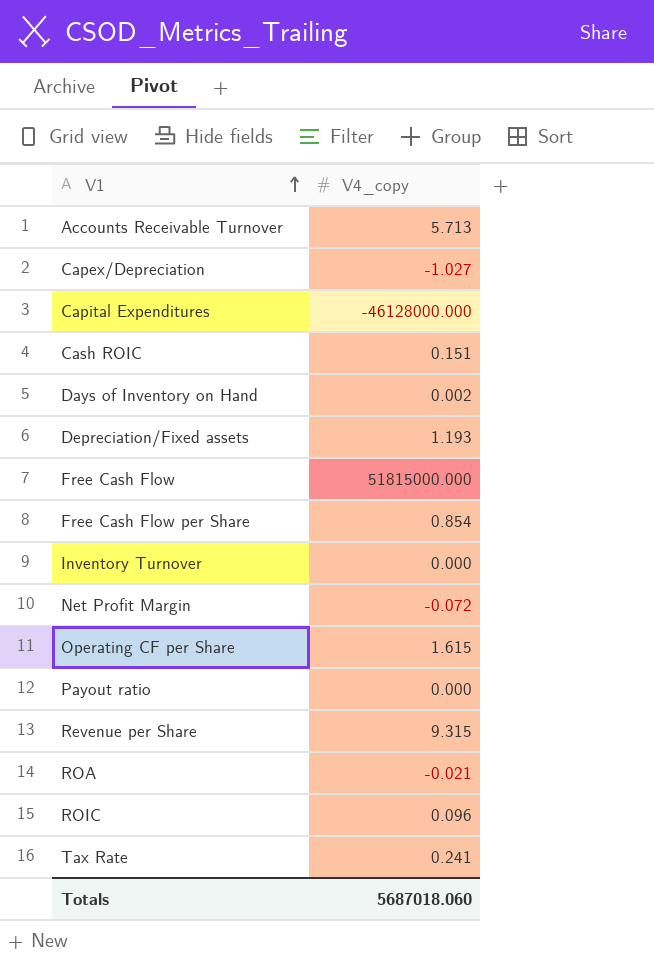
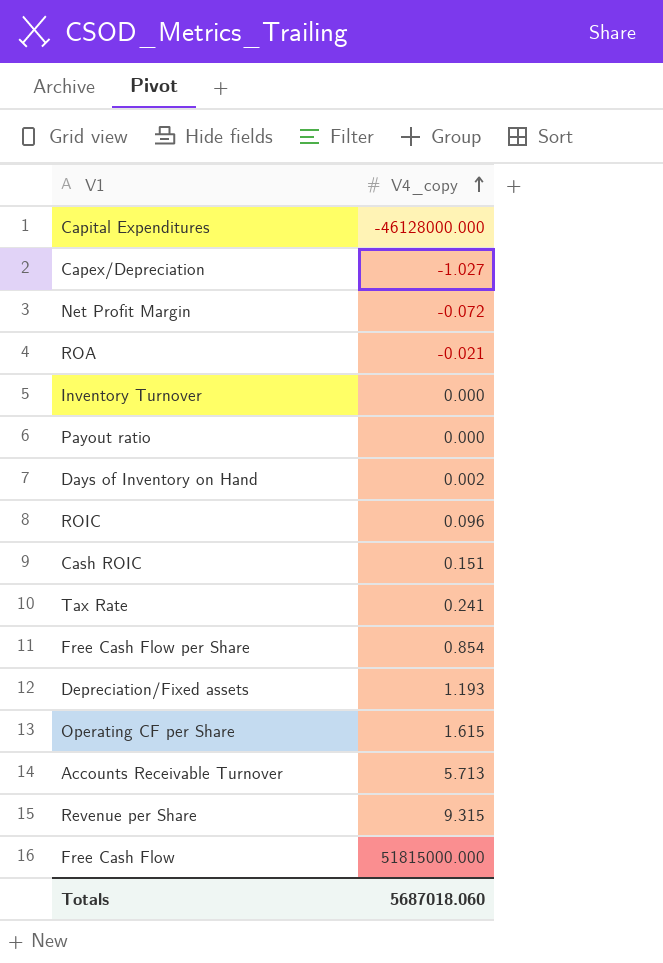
row order: V1 ascending -> V4_copy ascending

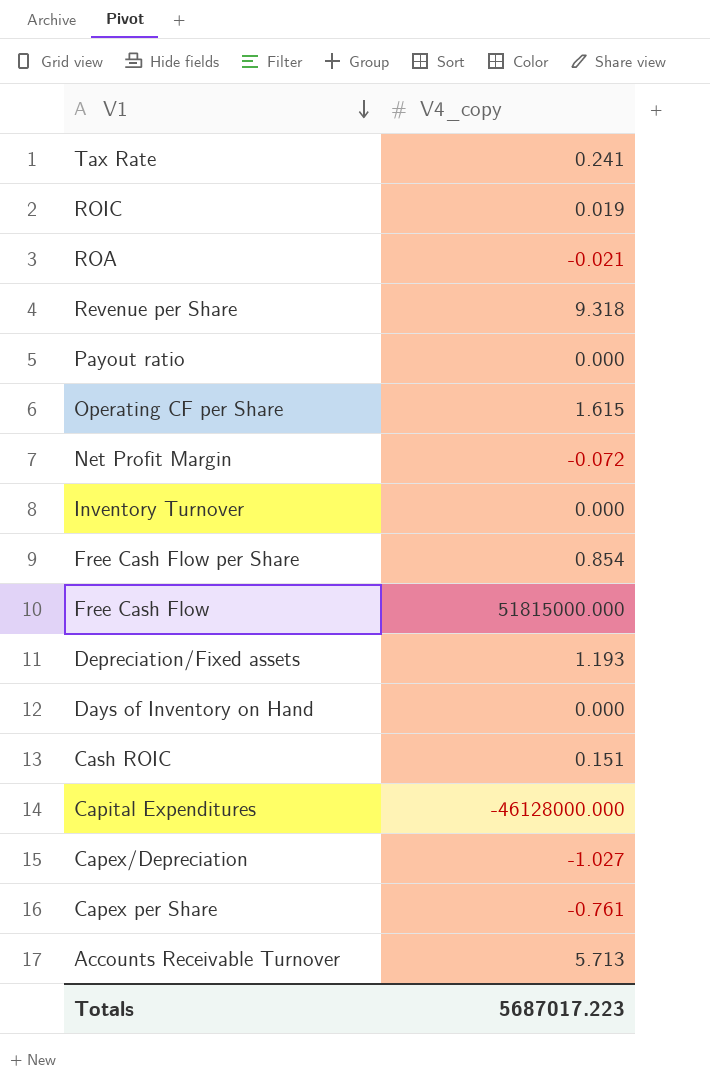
row order: V4_copy ascending -> V1 descending
ROIC | V4_copy: 0.096 -> 0.019
Revenue per Share | V4_copy: 9.315 -> 9.318
Days of Inventory on Hand | V4_copy: 0.002 -> 0.000
row Capex per Share: none -> -0.761
Totals | V4_copy: 5687018.060 -> 5687017.223

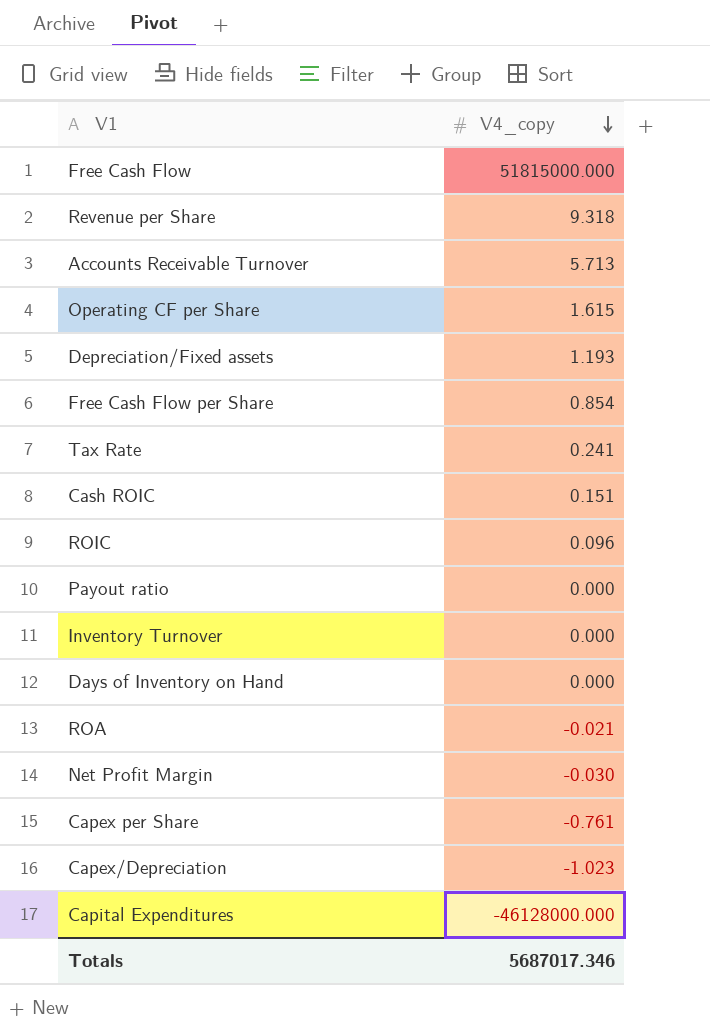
row order: V1 descending -> V4_copy descending
ROIC | V4_copy: 0.019 -> 0.096
Net Profit Margin | V4_copy: -0.072 -> -0.030
Capex/Depreciation | V4_copy: -1.027 -> -1.023
Totals | V4_copy: 5687017.223 -> 5687017.346

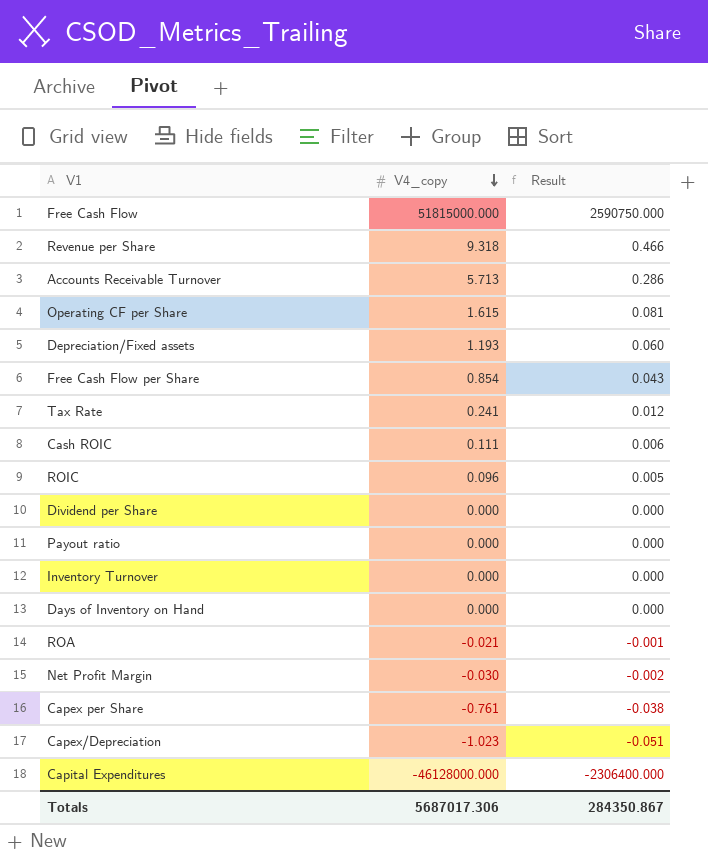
column Result | formula: none -> [V4_copy] * 0.05
Cash ROIC | V4_copy: 0.151 -> 0.111
row Dividend per Share: none -> 0.000 | 0.000
Totals | V4_copy: 5687017.346 -> 5687017.306

